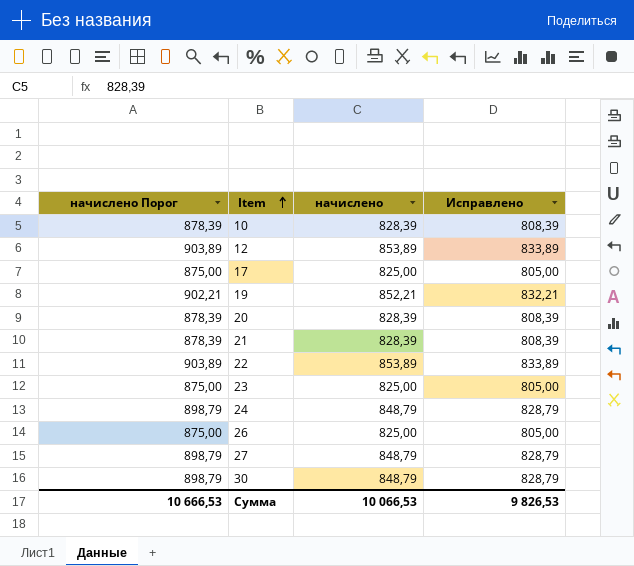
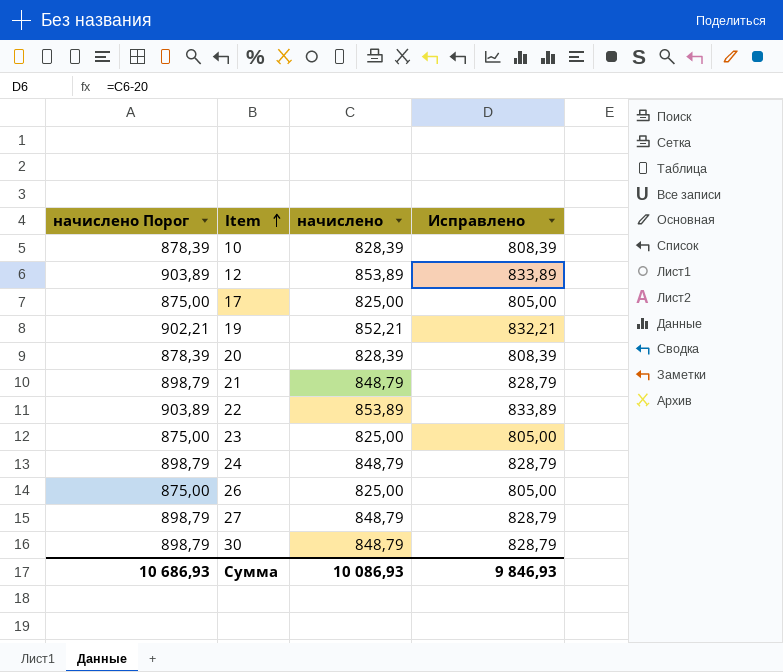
21 | начислено Порог: 878,39 -> 898,79
21 | начислено: 828,39 -> 848,79
21 | Исправлено: 808,39 -> 828,79
Сумма | начислено Порог: 10 666,53 -> 10 686,93
Сумма | начислено: 10 066,53 -> 10 086,93
Сумма | Исправлено: 9 826,53 -> 9 846,93

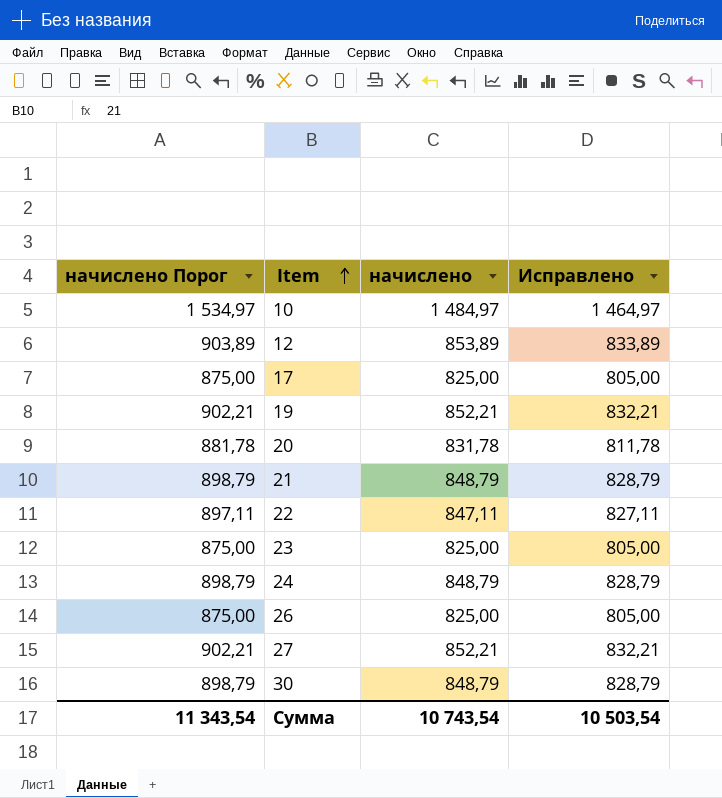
10 | начислено Порог: 878,39 -> 1 534,97
10 | начислено: 828,39 -> 1 484,97
10 | Исправлено: 808,39 -> 1 464,97
20 | начислено Порог: 878,39 -> 881,78
20 | начислено: 828,39 -> 831,78
20 | Исправлено: 808,39 -> 811,78
22 | начислено Порог: 903,89 -> 897,11
22 | начислено: 853,89 -> 847,11
22 | Исправлено: 833,89 -> 827,11
27 | начислено Порог: 898,79 -> 902,21
27 | начислено: 848,79 -> 852,21
27 | Исправлено: 828,79 -> 832,21
Сумма | начислено Порог: 10 686,93 -> 11 343,54
Сумма | начислено: 10 086,93 -> 10 743,54
Сумма | Исправлено: 9 846,93 -> 10 503,54

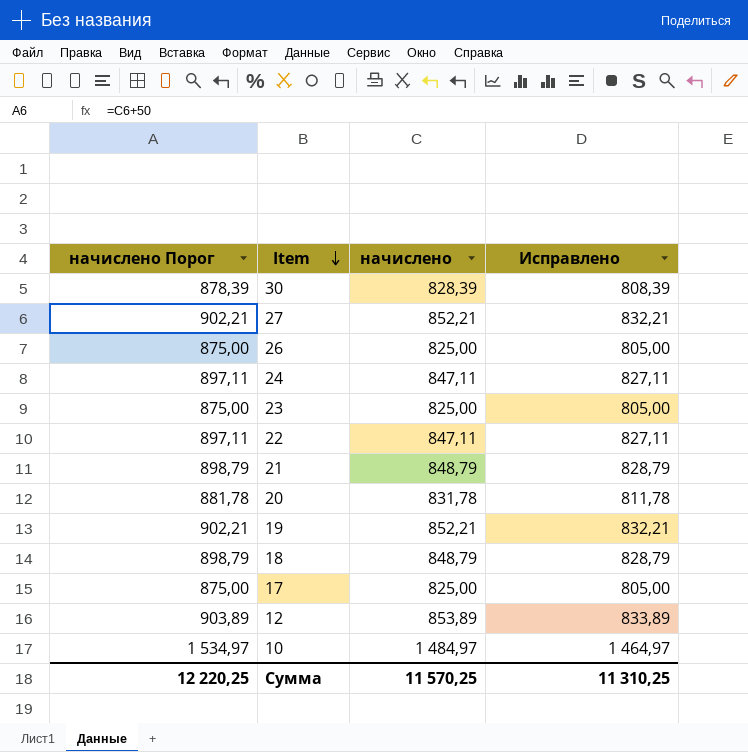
row order: Item ascending -> Item descending
30 | начислено Порог: 898,79 -> 878,39
30 | начислено: 848,79 -> 828,39
30 | Исправлено: 828,79 -> 808,39
24 | начислено Порог: 898,79 -> 897,11
24 | начислено: 848,79 -> 847,11
24 | Исправлено: 828,79 -> 827,11
row 18: none -> 898,79 | 848,79 | 828,79
Сумма | начислено Порог: 11 343,54 -> 12 220,25
Сумма | начислено: 10 743,54 -> 11 570,25
Сумма | Исправлено: 10 503,54 -> 11 310,25

